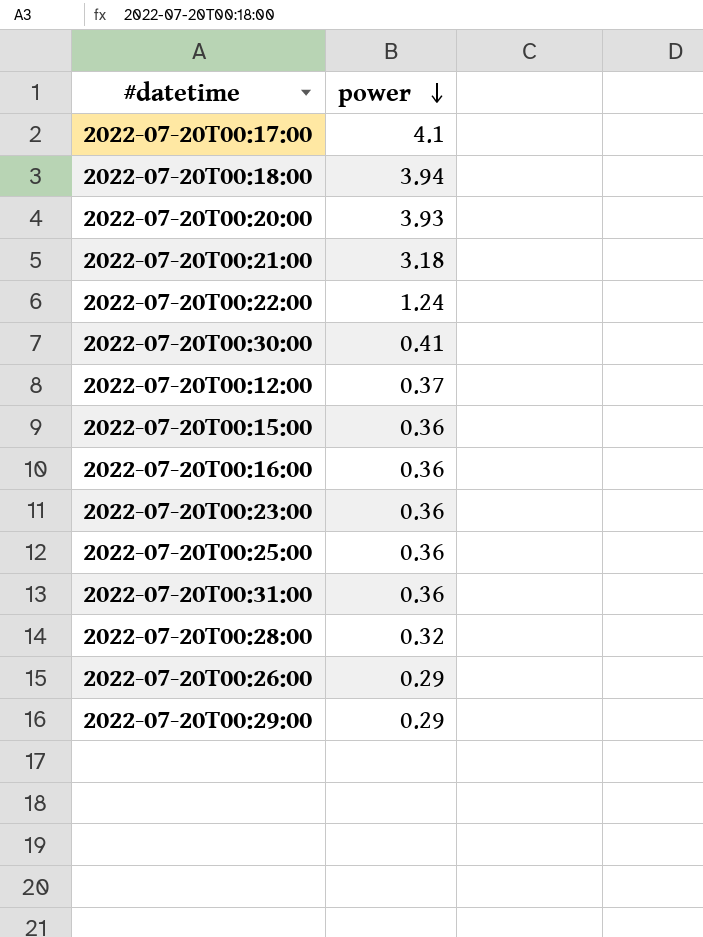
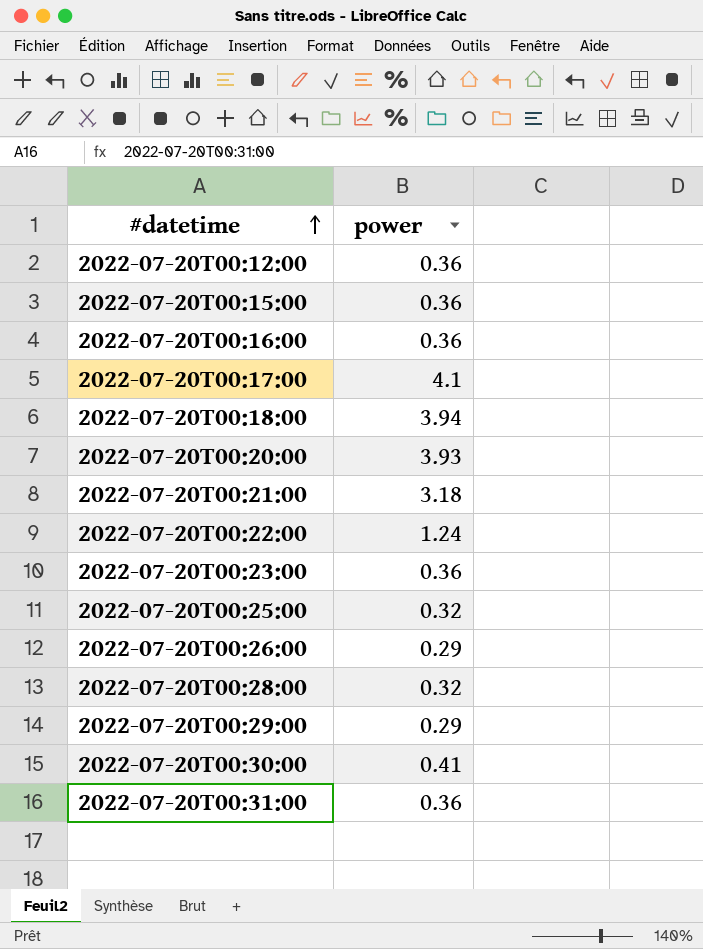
row order: power descending -> #datetime ascending
2022-07-20T00:12:00 | power: 0.37 -> 0.36
2022-07-20T00:25:00 | power: 0.36 -> 0.32

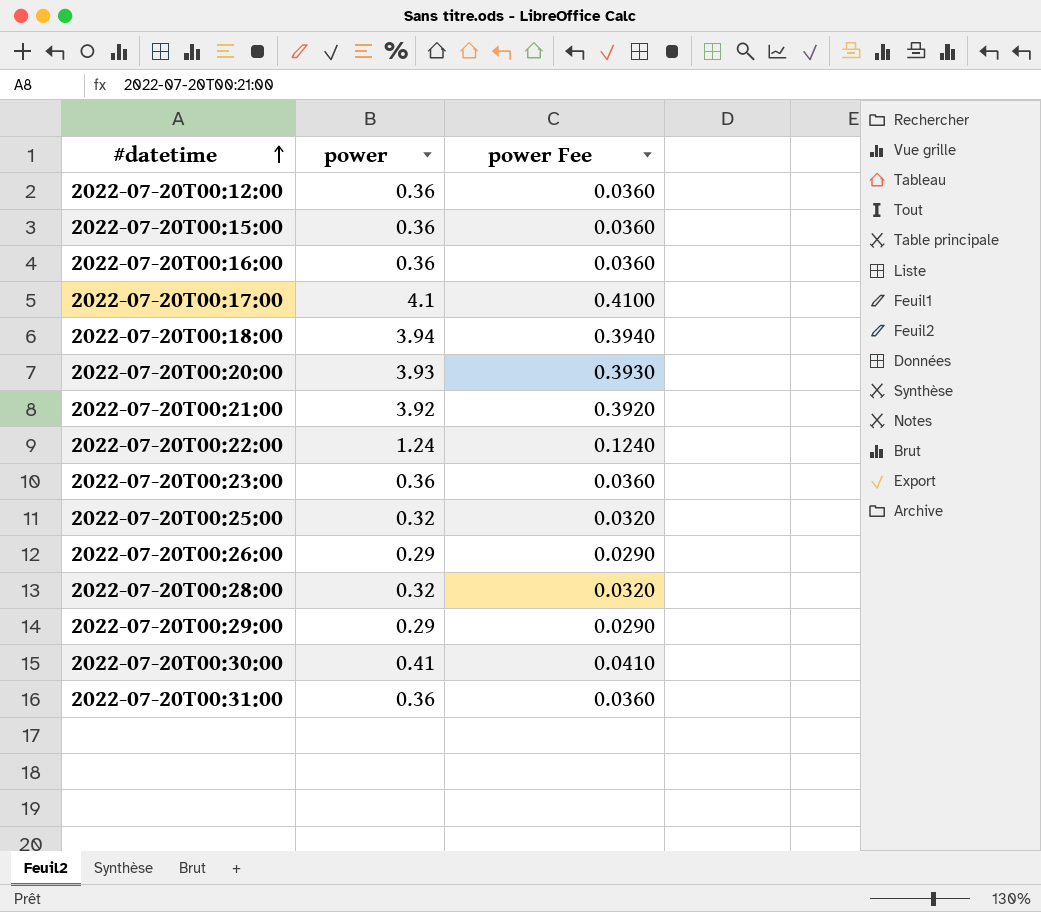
column power Fee | formula: none -> [power] * 0.1
2022-07-20T00:21:00 | power: 3.18 -> 3.92

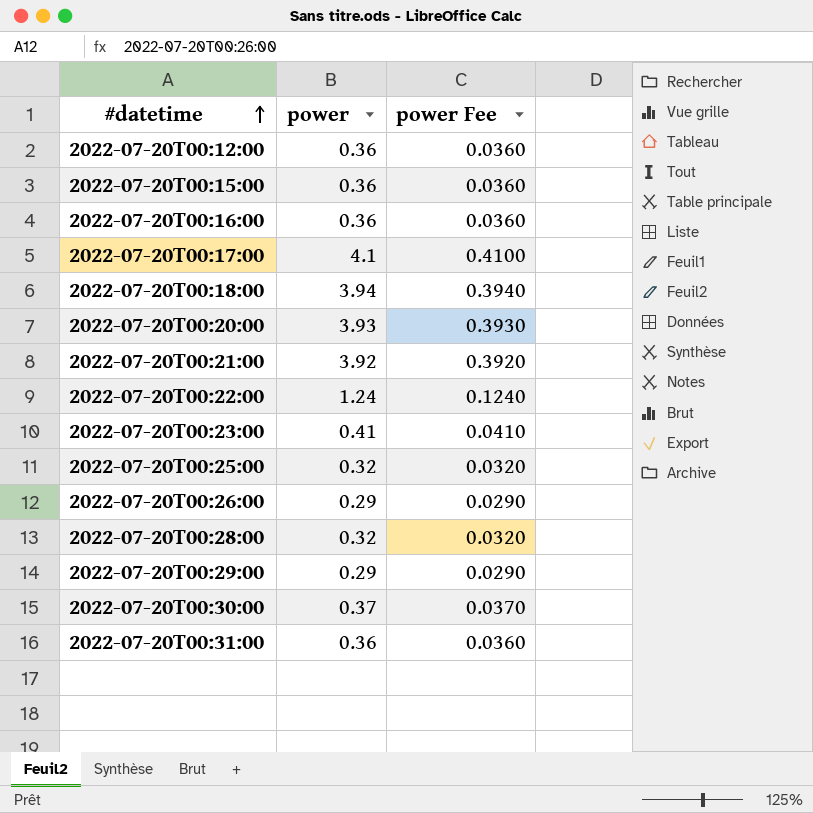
2022-07-20T00:23:00 | power: 0.36 -> 0.41
2022-07-20T00:23:00 | power Fee: 0.0360 -> 0.0410
2022-07-20T00:30:00 | power: 0.41 -> 0.37
2022-07-20T00:30:00 | power Fee: 0.0410 -> 0.0370

